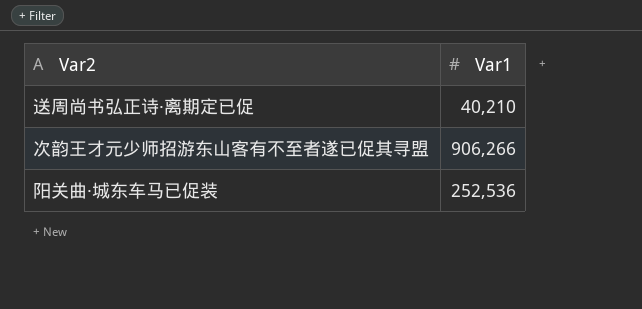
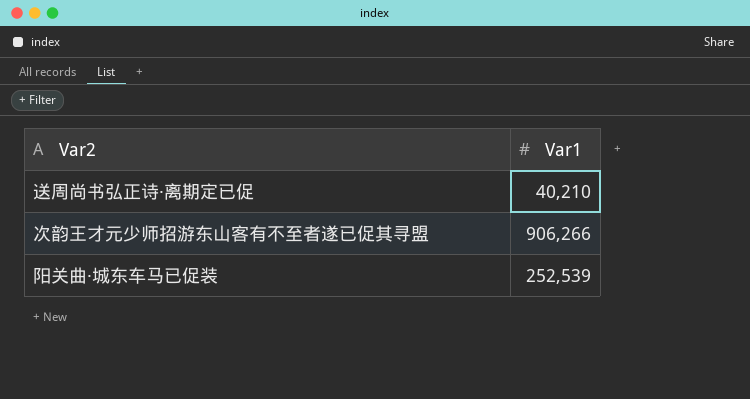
阳关曲·城东车马已促装 | Var1: 252,536 -> 252,539

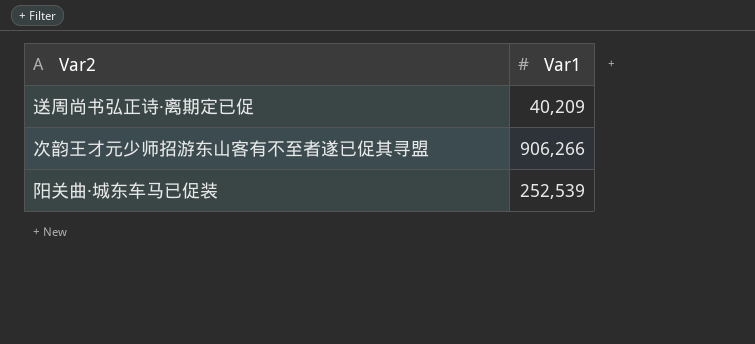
送周尚书弘正诗·离期定已促 | Var1: 40,210 -> 40,209

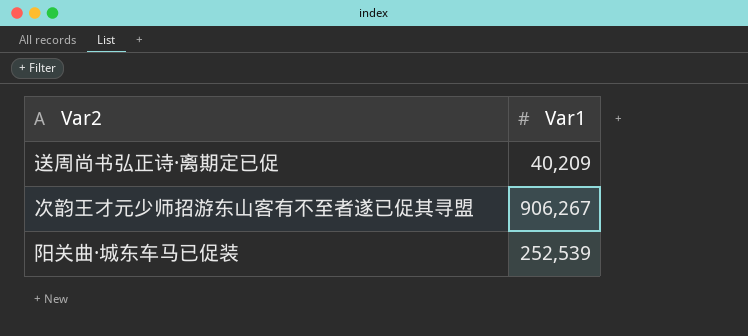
次韵王才元少师招游东山客有不至者遂已促其寻盟 | Var1: 906,266 -> 906,267

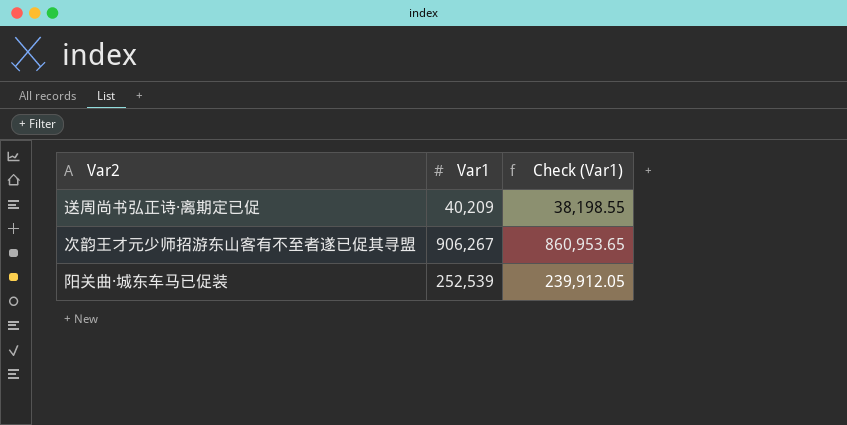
column Check (Var1) | formula: none -> [Var1] * 0.95

